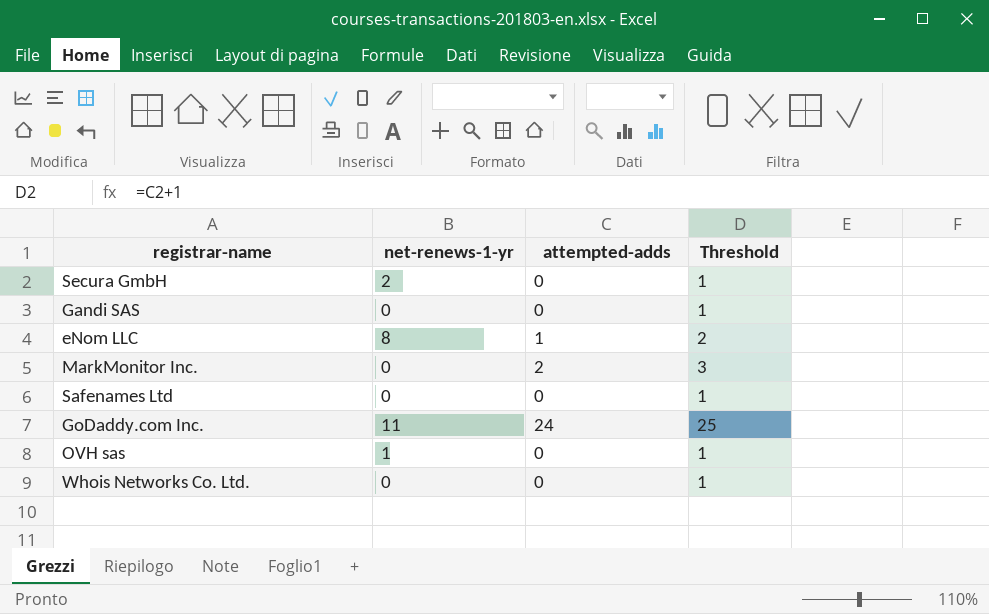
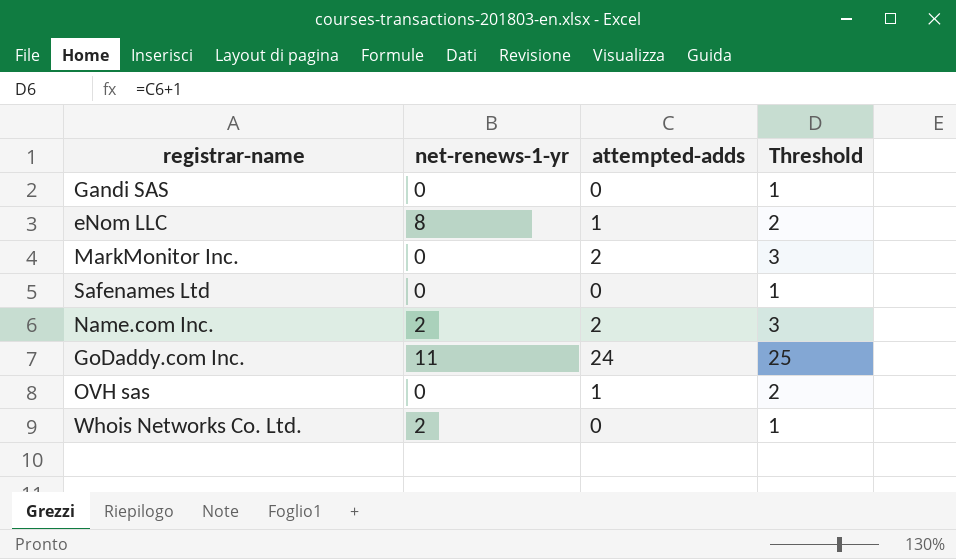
row Secura GmbH: 2 | 0 | 1 -> none
row Name.com Inc.: none -> 2 | 2 | 3
OVH sas | net-renews-1-yr: 1 -> 0
OVH sas | attempted-adds: 0 -> 1
OVH sas | Threshold: 1 -> 2
Whois Networks Co. Ltd. | net-renews-1-yr: 0 -> 2

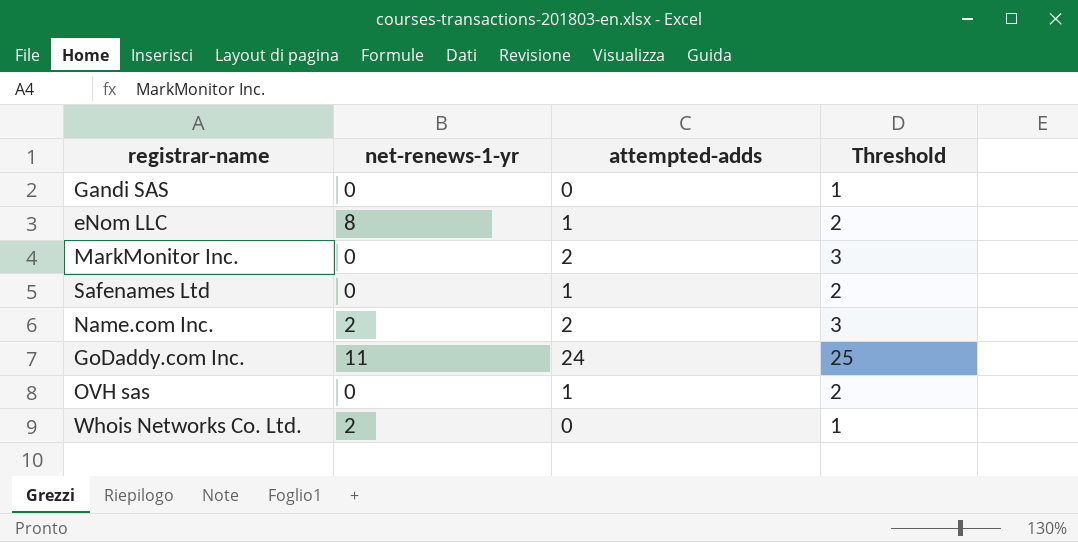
Safenames Ltd | attempted-adds: 0 -> 1
Safenames Ltd | Threshold: 1 -> 2

